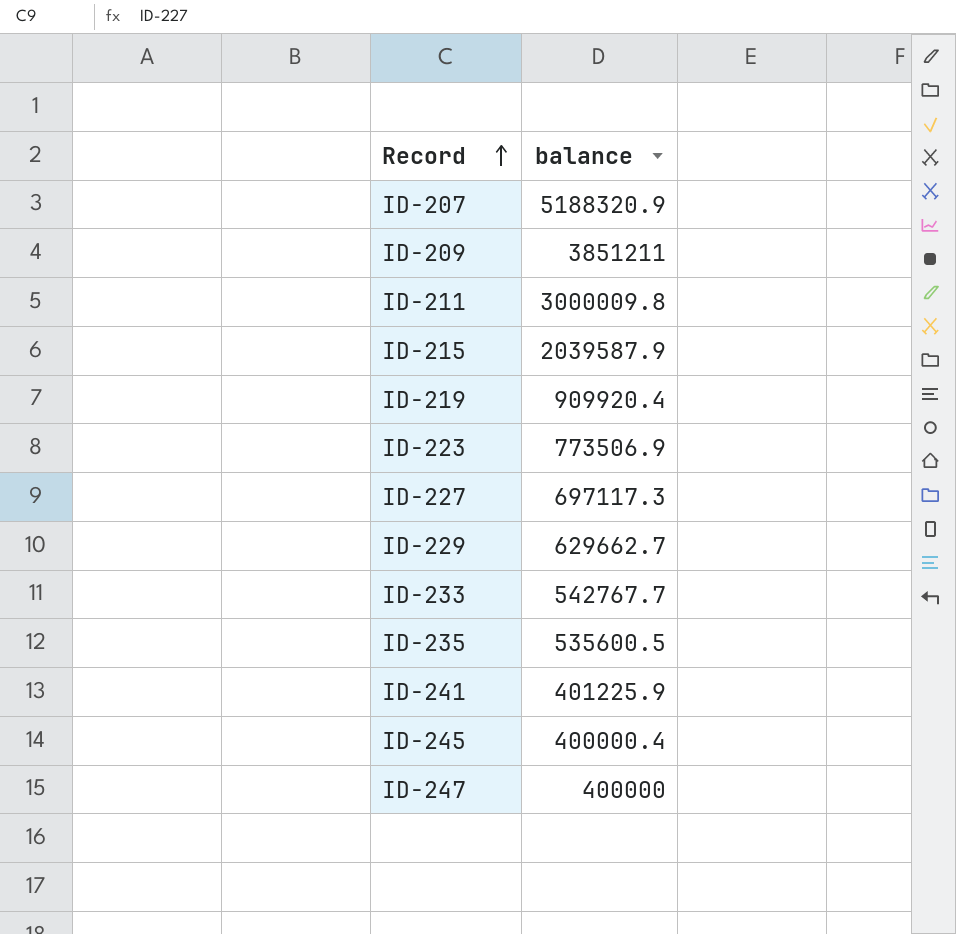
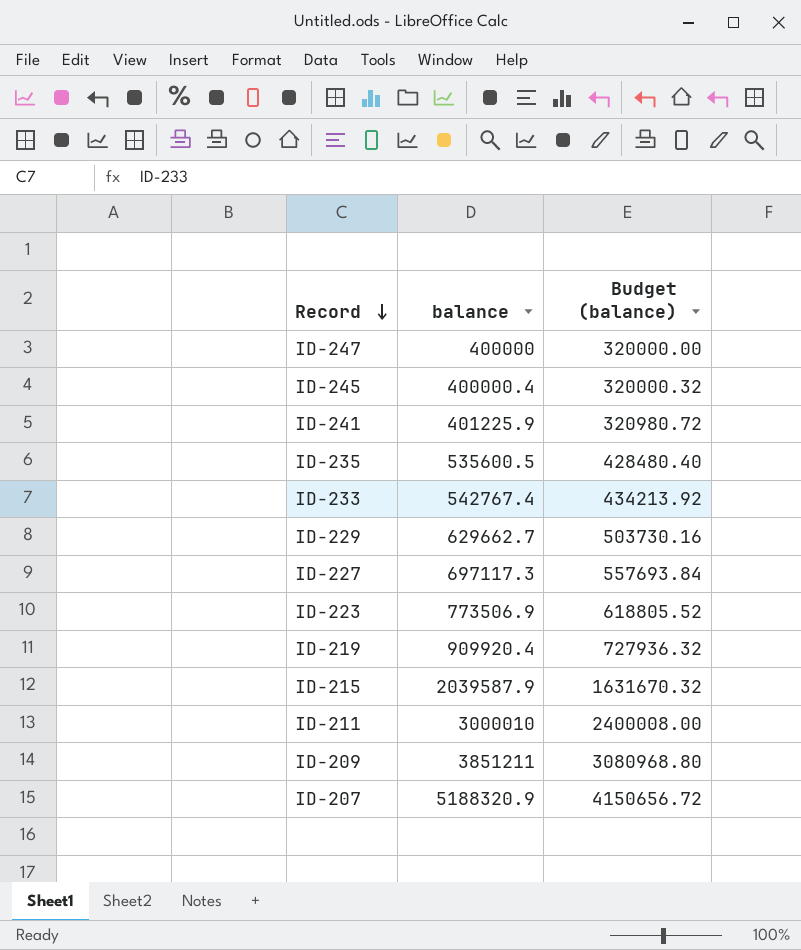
row order: Record ascending -> Record descending
column Budget (balance) | formula: none -> [balance] * 0.8
ID-233 | balance: 542767.7 -> 542767.4
ID-211 | balance: 3000009.8 -> 3000010

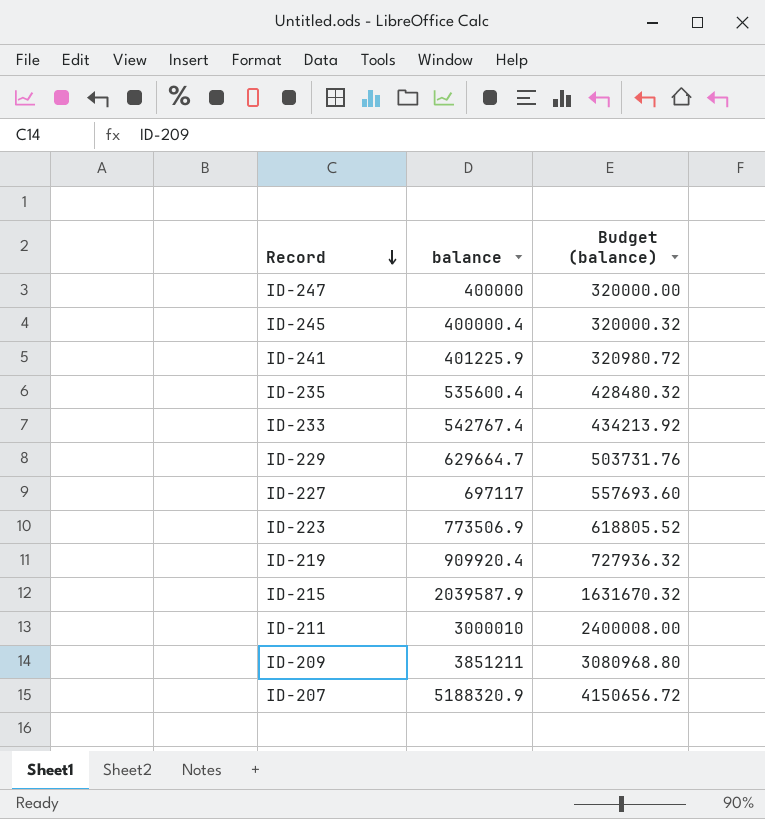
ID-235 | balance: 535600.5 -> 535600.4
ID-235 | Budget (balance): 428480.40 -> 428480.32
ID-229 | balance: 629662.7 -> 629664.7
ID-229 | Budget (balance): 503730.16 -> 503731.76
ID-227 | balance: 697117.3 -> 697117
ID-227 | Budget (balance): 557693.84 -> 557693.60

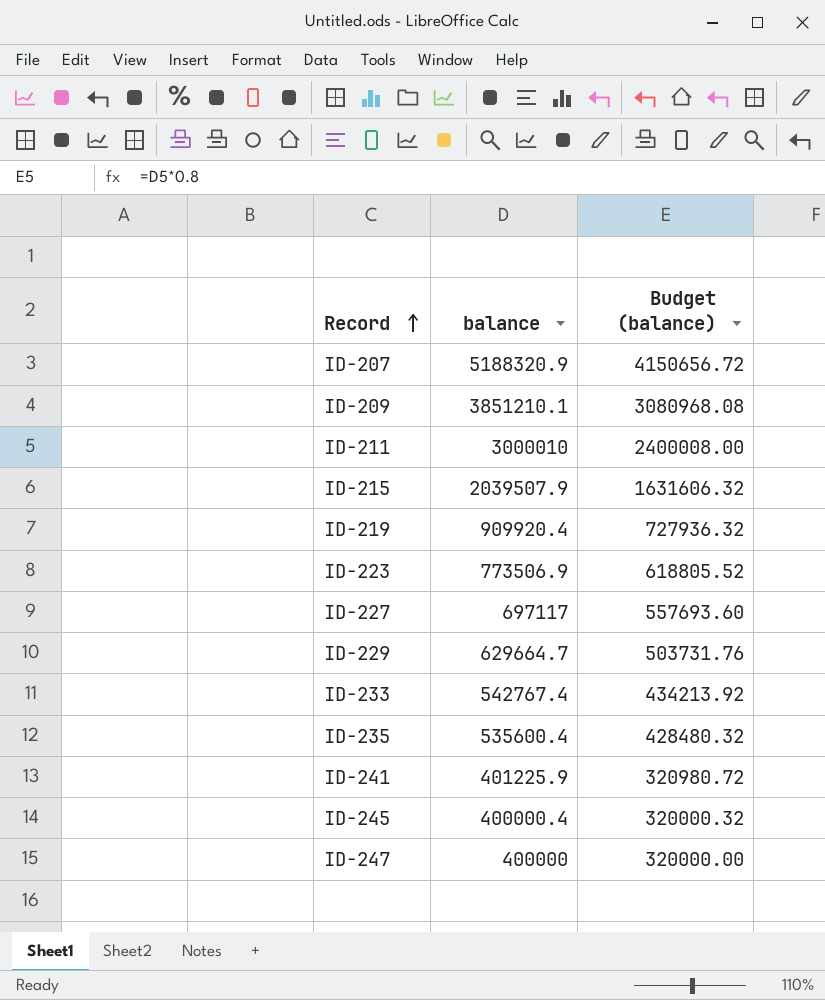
row order: Record descending -> Record ascending
ID-209 | balance: 3851211 -> 3851210.1
ID-209 | Budget (balance): 3080968.80 -> 3080968.08
ID-215 | balance: 2039587.9 -> 2039507.9
ID-215 | Budget (balance): 1631670.32 -> 1631606.32

